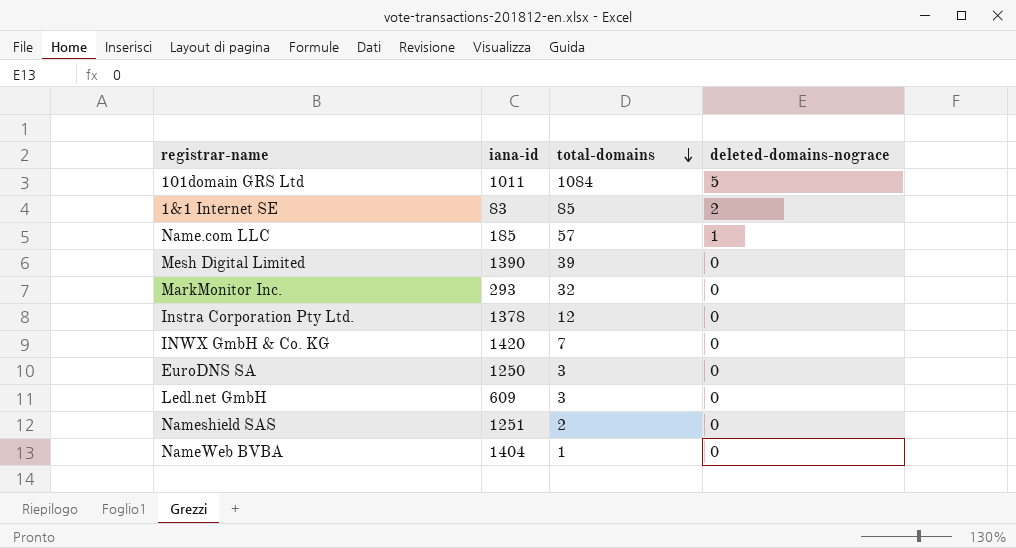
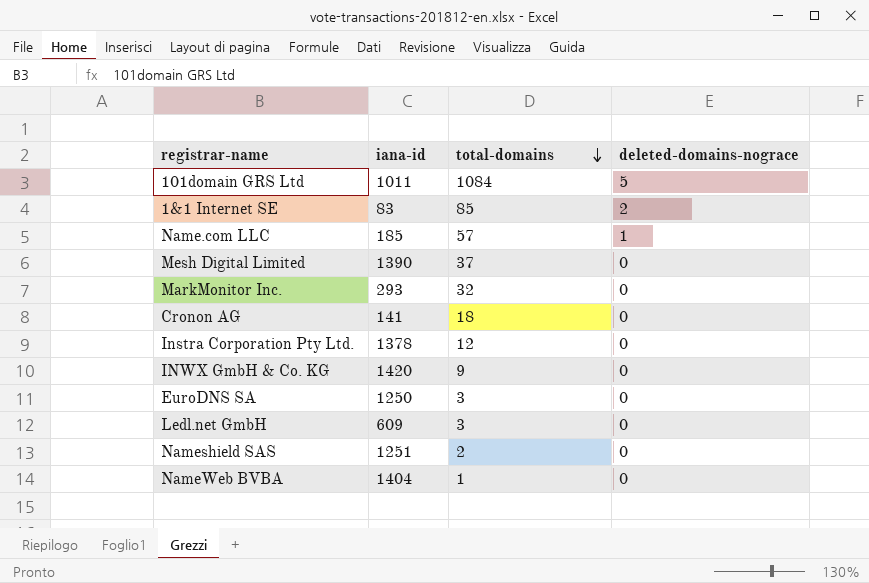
Mesh Digital Limited | total-domains: 39 -> 37
row Cronon AG: none -> 141 | 18 | 0
INWX GmbH & Co. KG | total-domains: 7 -> 9

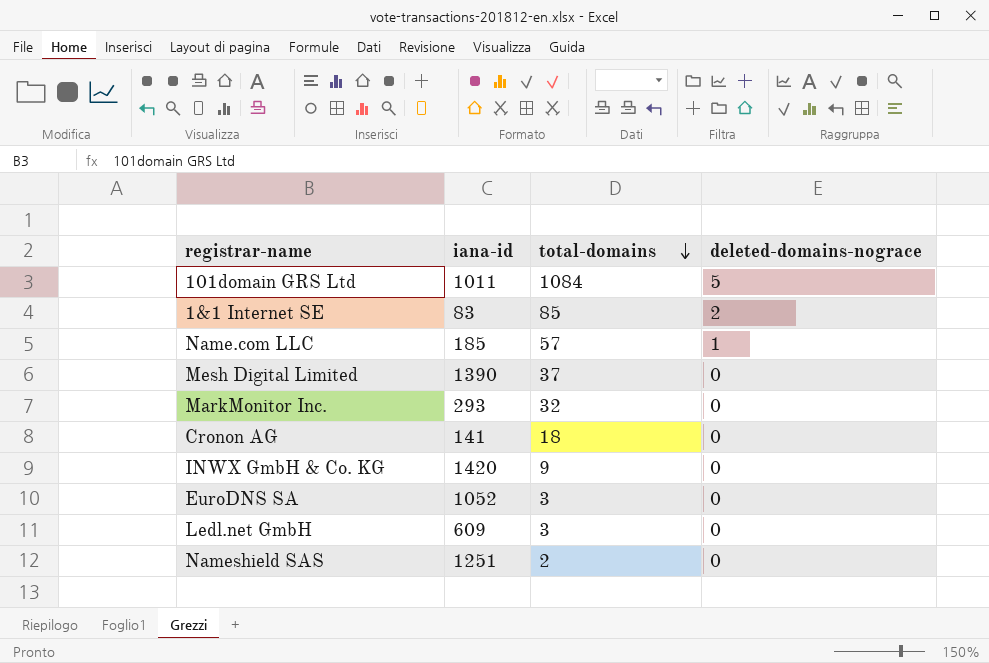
row Instra Corporation Pty Ltd.: 1378 | 12 | 0 -> none
row NameWeb BVBA: 1404 | 1 | 0 -> none
EuroDNS SA | iana-id: 1250 -> 1052

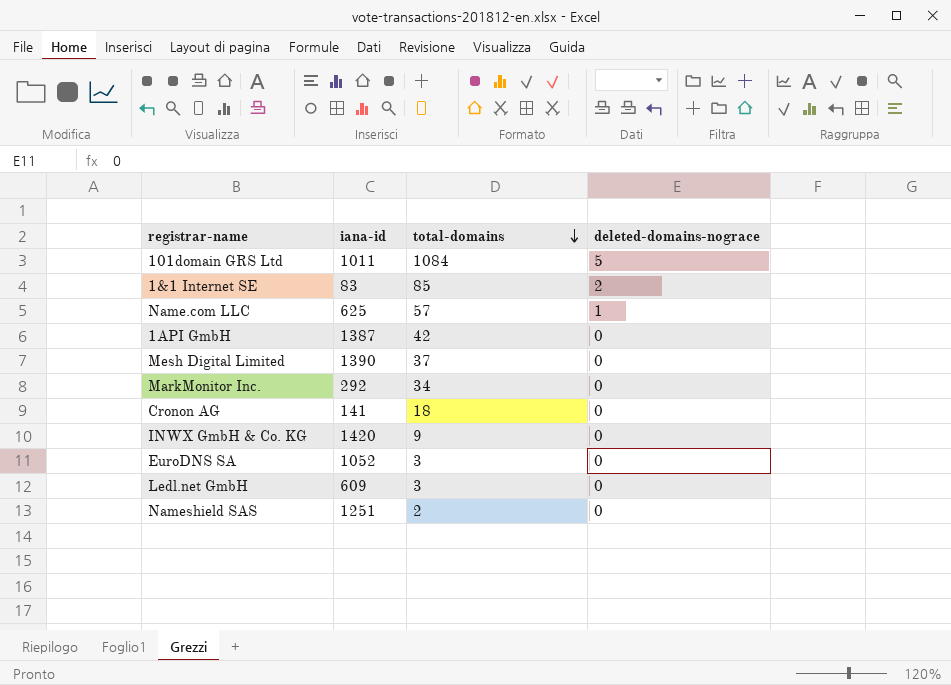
Name.com LLC | iana-id: 185 -> 625
row 1API GmbH: none -> 1387 | 42 | 0
MarkMonitor Inc. | iana-id: 293 -> 292
MarkMonitor Inc. | total-domains: 32 -> 34

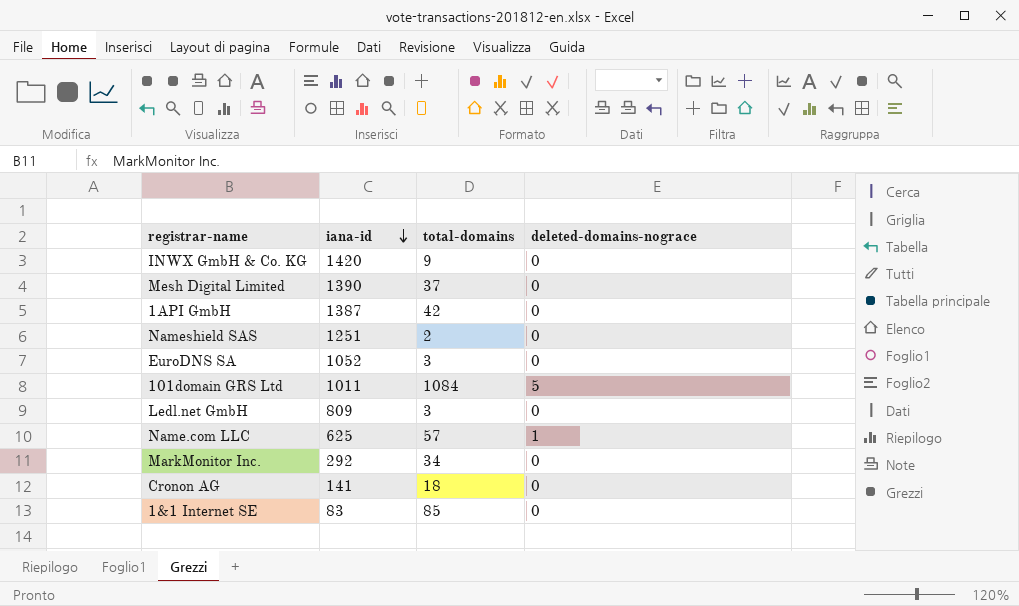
row order: total-domains descending -> iana-id descending
Ledl.net GmbH | iana-id: 609 -> 809
1&1 Internet SE | deleted-domains-nograce: 2 -> 0

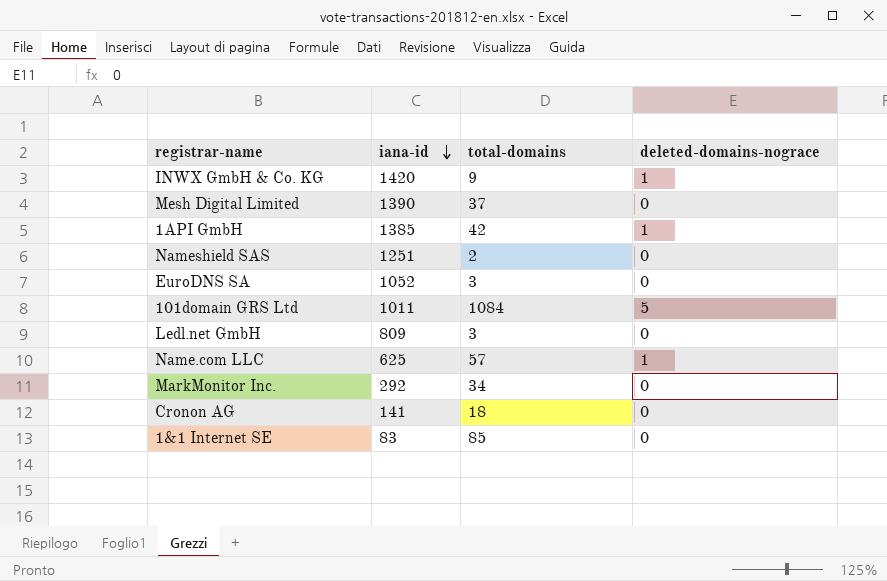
INWX GmbH & Co. KG | deleted-domains-nograce: 0 -> 1
1API GmbH | iana-id: 1387 -> 1385
1API GmbH | deleted-domains-nograce: 0 -> 1

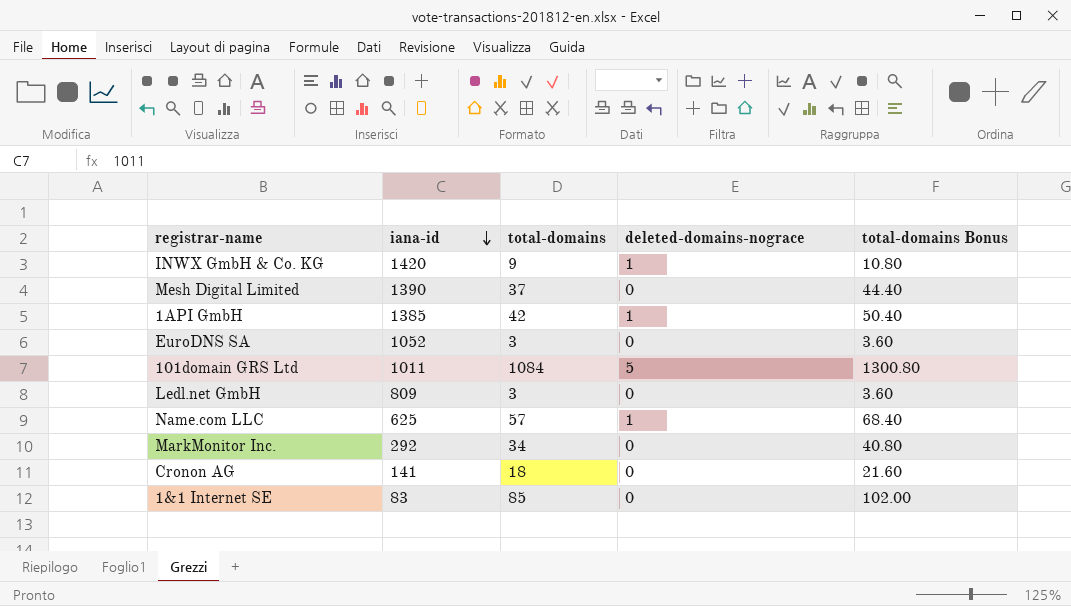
column total-domains Bonus | formula: none -> [total-domains] * 1.2
row Nameshield SAS: 1251 | 2 | 0 -> none

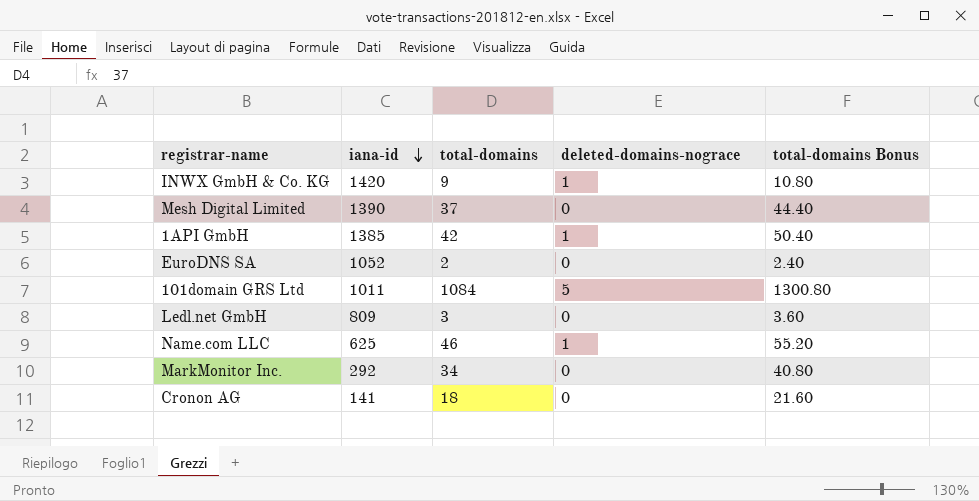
row 1&1 Internet SE: 83 | 85 | 0 | 102.00 -> none
EuroDNS SA | total-domains: 3 -> 2
EuroDNS SA | total-domains Bonus: 3.60 -> 2.40
Name.com LLC | total-domains: 57 -> 46
Name.com LLC | total-domains Bonus: 68.40 -> 55.20

